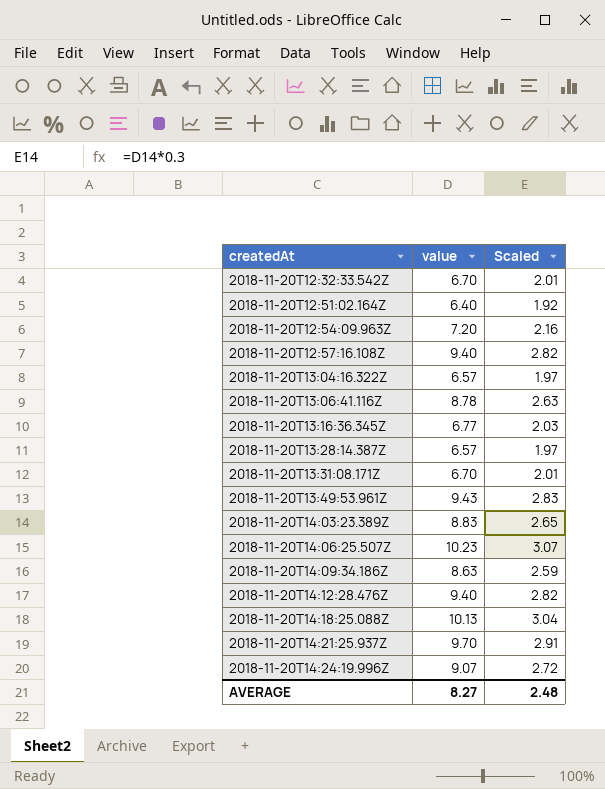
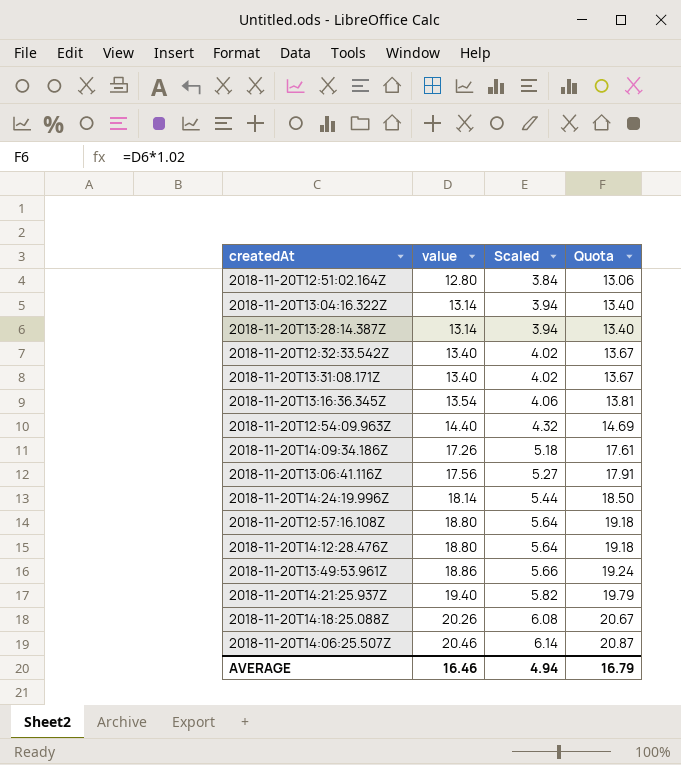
row order: createdAt ascending -> value ascending
column Quota | formula: none -> [value] * 1.02
row 2018-11-20T14:03:23.389Z: 8.83 | 2.65 -> none
2018-11-20T12:51:02.164Z | value: 6.40 -> 12.80
2018-11-20T12:51:02.164Z | Scaled: 1.92 -> 3.84
2018-11-20T13:04:16.322Z | value: 6.57 -> 13.14
2018-11-20T13:04:16.322Z | Scaled: 1.97 -> 3.94
2018-11-20T13:28:14.387Z | value: 6.57 -> 13.14
2018-11-20T13:28:14.387Z | Scaled: 1.97 -> 3.94
2018-11-20T12:32:33.542Z | value: 6.70 -> 13.40
2018-11-20T12:32:33.542Z | Scaled: 2.01 -> 4.02
2018-11-20T13:31:08.171Z | value: 6.70 -> 13.40
2018-11-20T13:31:08.171Z | Scaled: 2.01 -> 4.02
2018-11-20T13:16:36.345Z | value: 6.77 -> 13.54
2018-11-20T13:16:36.345Z | Scaled: 2.03 -> 4.06
2018-11-20T12:54:09.963Z | value: 7.20 -> 14.40
2018-11-20T12:54:09.963Z | Scaled: 2.16 -> 4.32
2018-11-20T14:09:34.186Z | value: 8.63 -> 17.26
2018-11-20T14:09:34.186Z | Scaled: 2.59 -> 5.18
2018-11-20T13:06:41.116Z | value: 8.78 -> 17.56
2018-11-20T13:06:41.116Z | Scaled: 2.63 -> 5.27
2018-11-20T14:24:19.996Z | value: 9.07 -> 18.14
2018-11-20T14:24:19.996Z | Scaled: 2.72 -> 5.44
2018-11-20T12:57:16.108Z | value: 9.40 -> 18.80
2018-11-20T12:57:16.108Z | Scaled: 2.82 -> 5.64
2018-11-20T14:12:28.476Z | value: 9.40 -> 18.80
2018-11-20T14:12:28.476Z | Scaled: 2.82 -> 5.64
2018-11-20T13:49:53.961Z | value: 9.43 -> 18.86
2018-11-20T13:49:53.961Z | Scaled: 2.83 -> 5.66
2018-11-20T14:21:25.937Z | value: 9.70 -> 19.40
2018-11-20T14:21:25.937Z | Scaled: 2.91 -> 5.82
2018-11-20T14:18:25.088Z | value: 10.13 -> 20.26
2018-11-20T14:18:25.088Z | Scaled: 3.04 -> 6.08
2018-11-20T14:06:25.507Z | value: 10.23 -> 20.46
2018-11-20T14:06:25.507Z | Scaled: 3.07 -> 6.14
AVERAGE | value: 8.27 -> 16.46
AVERAGE | Scaled: 2.48 -> 4.94

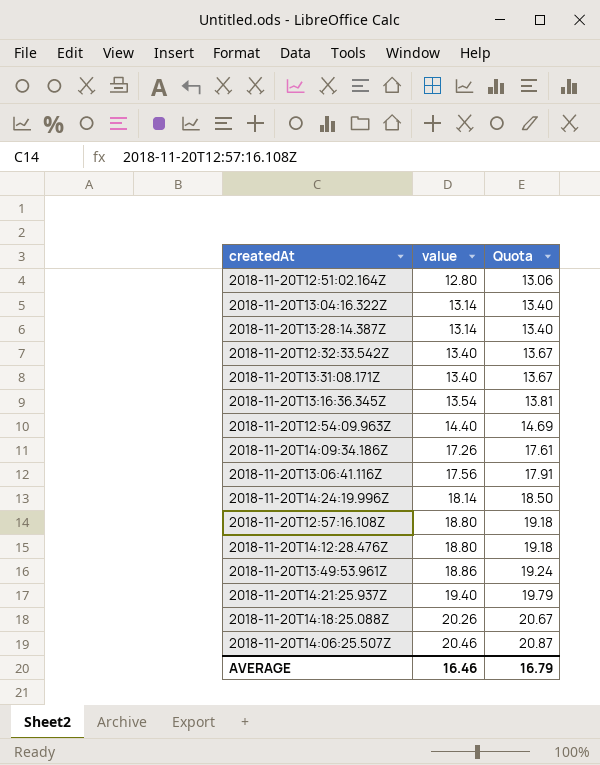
column Scaled | formula: [value] * 0.3 -> none

